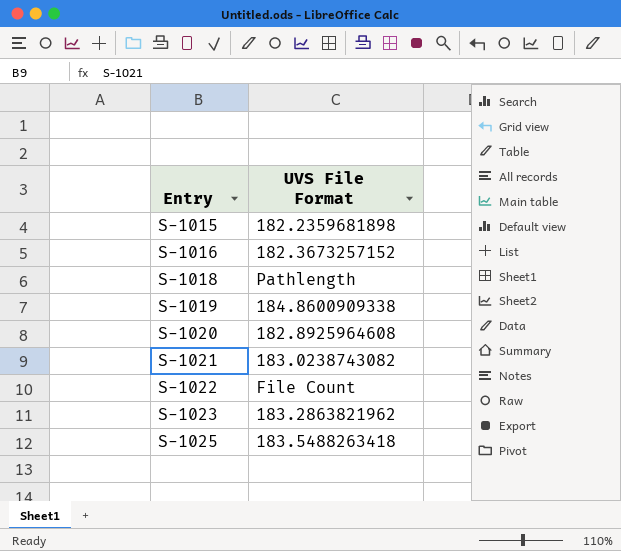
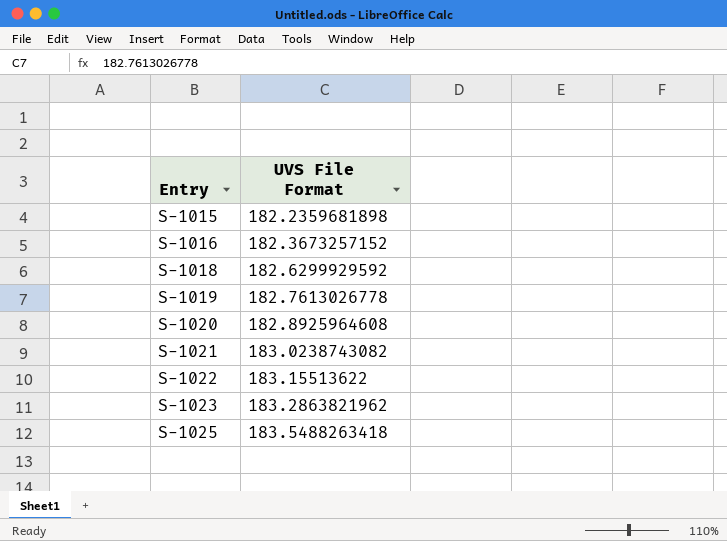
S-1018 | UVS File Format: Pathlength -> 182.6299929592
S-1019 | UVS File Format: 184.8600909338 -> 182.7613026778
S-1022 | UVS File Format: File Count -> 183.15513622

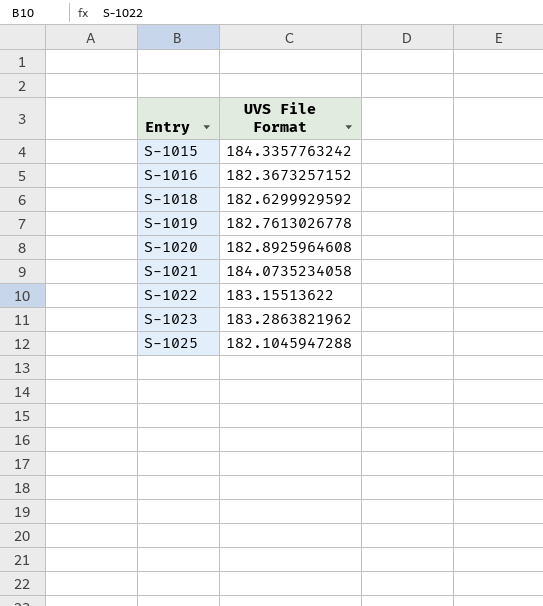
S-1015 | UVS File Format: 182.2359681898 -> 184.3357763242
S-1021 | UVS File Format: 183.0238743082 -> 184.0735234058
S-1025 | UVS File Format: 183.5488263418 -> 182.1045947288

